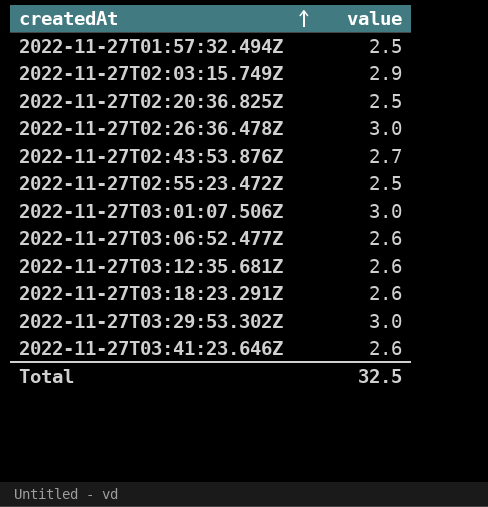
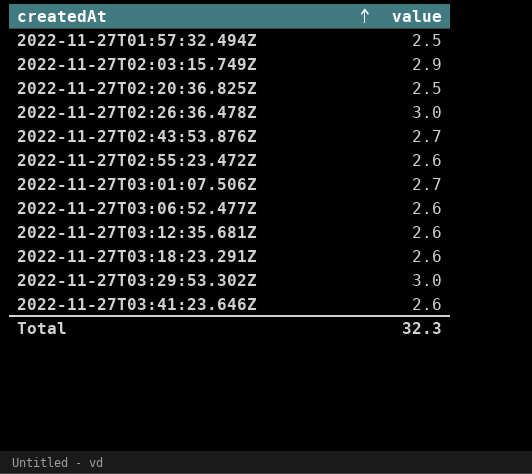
2022-11-27T02:55:23.472Z | value: 2.5 -> 2.6
2022-11-27T03:01:07.506Z | value: 3.0 -> 2.7
Total | value: 32.5 -> 32.3

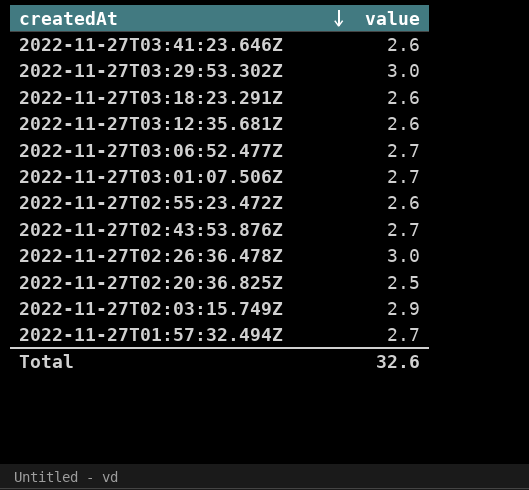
row order: createdAt ascending -> createdAt descending
2022-11-27T03:06:52.477Z | value: 2.6 -> 2.7
2022-11-27T01:57:32.494Z | value: 2.5 -> 2.7
Total | value: 32.3 -> 32.6

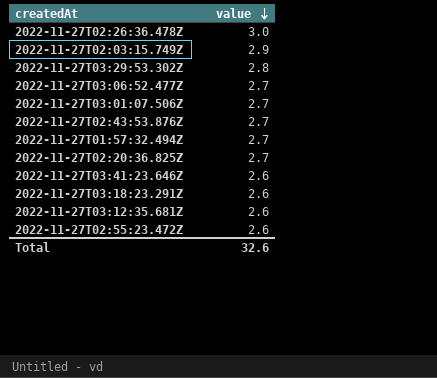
row order: createdAt descending -> value descending
2022-11-27T03:29:53.302Z | value: 3.0 -> 2.8
2022-11-27T02:20:36.825Z | value: 2.5 -> 2.7

